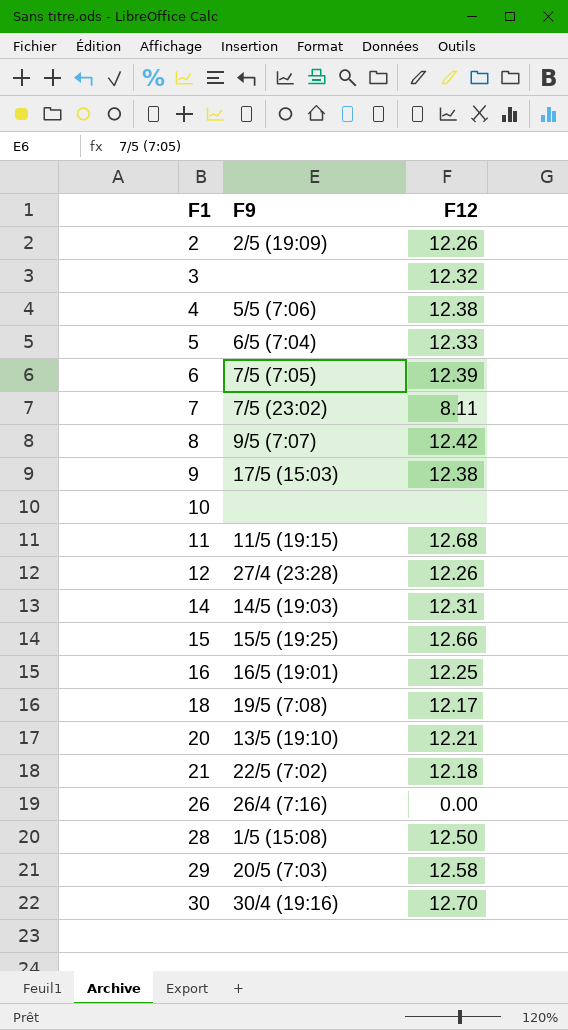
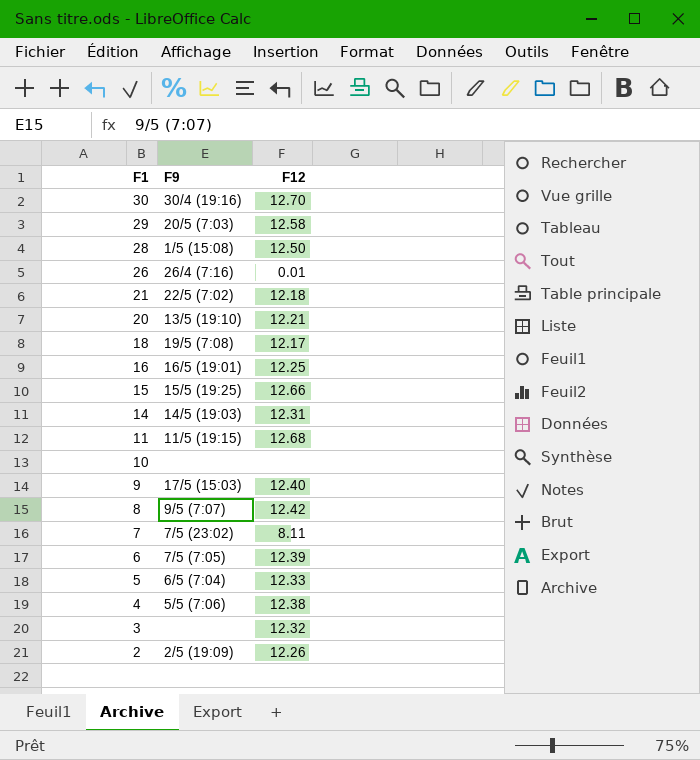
row order: F1 ascending -> F1 descending
row 12: 27/4 (23:28) | 12.26 -> none
26 | F12: 0.00 -> 0.01
9 | F12: 12.38 -> 12.40

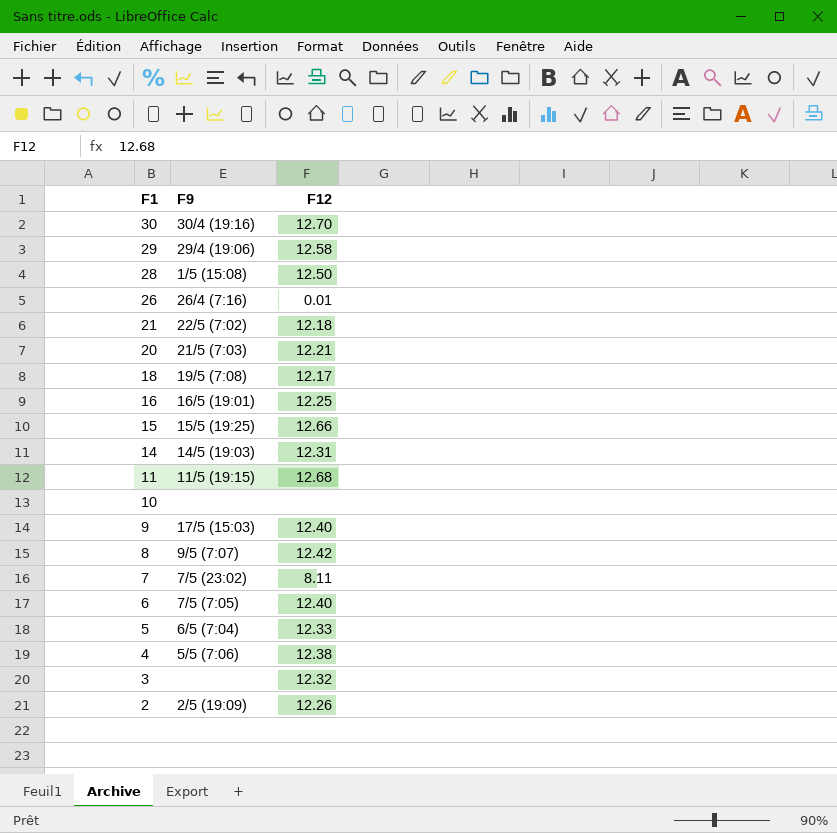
29 | F9: 20/5 (7:03) -> 29/4 (19:06)
20 | F9: 13/5 (19:10) -> 21/5 (7:03)
6 | F12: 12.39 -> 12.40

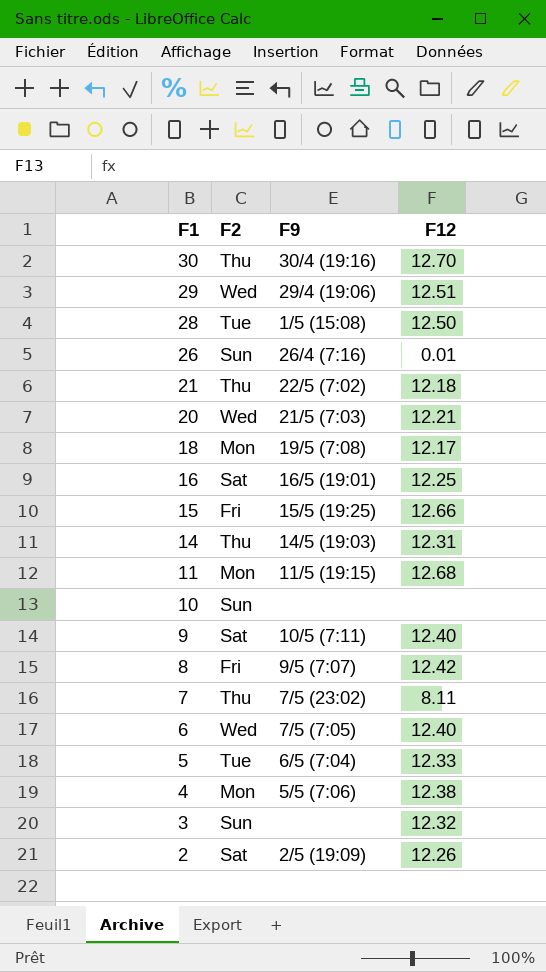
column F2 | position: none -> 2
29 | F12: 12.58 -> 12.51
9 | F9: 17/5 (15:03) -> 10/5 (7:11)

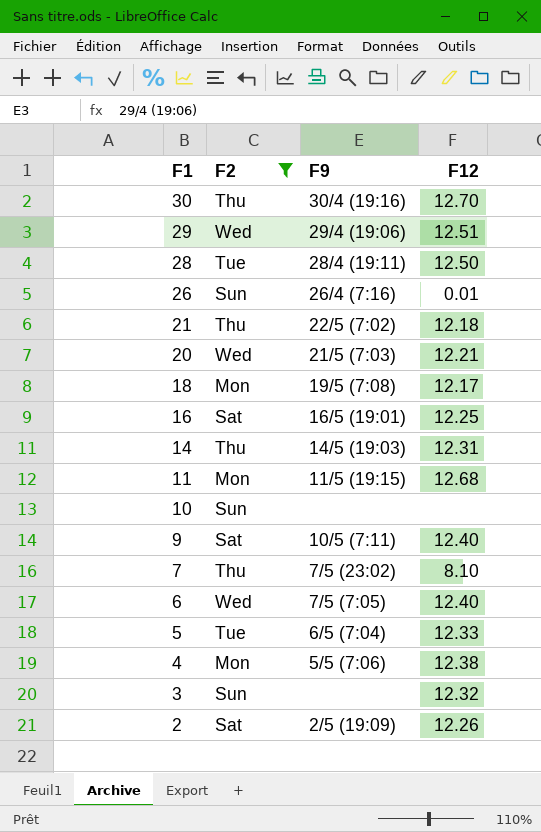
filter: none -> F2 != Fri
28 | F9: 1/5 (15:08) -> 28/4 (19:11)
7 | F12: 8.11 -> 8.10

